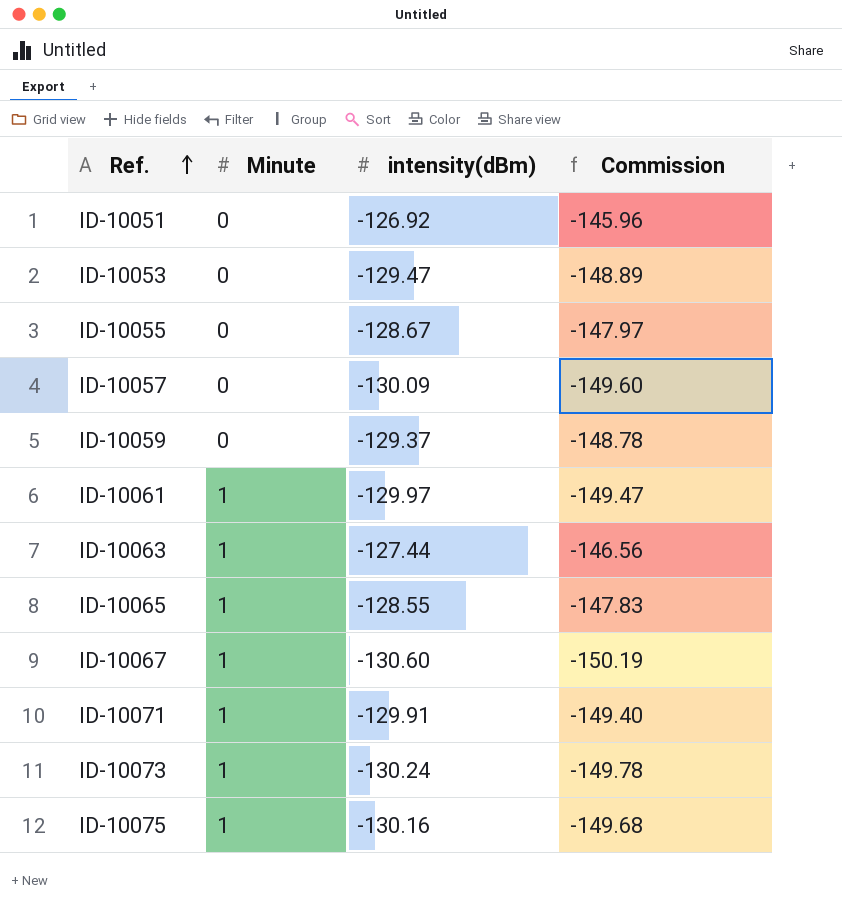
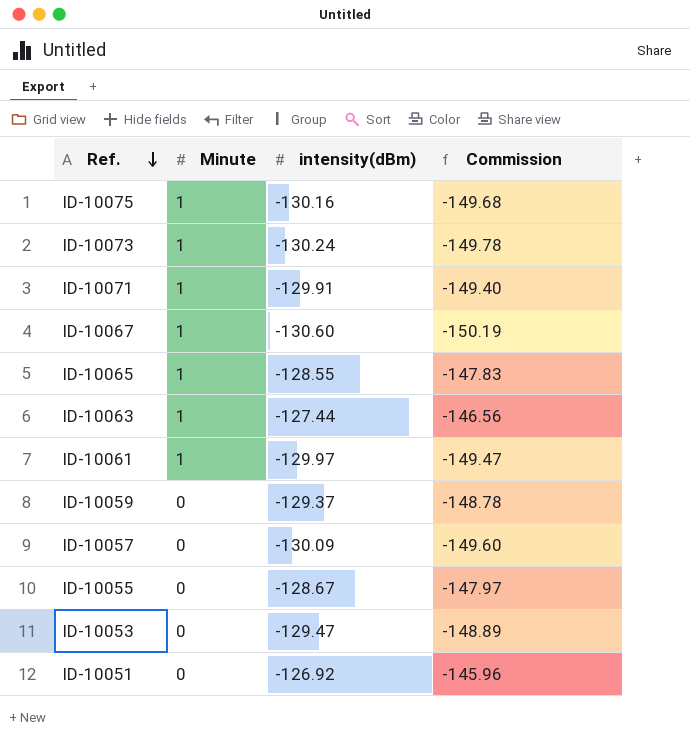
row order: Ref. ascending -> Ref. descending

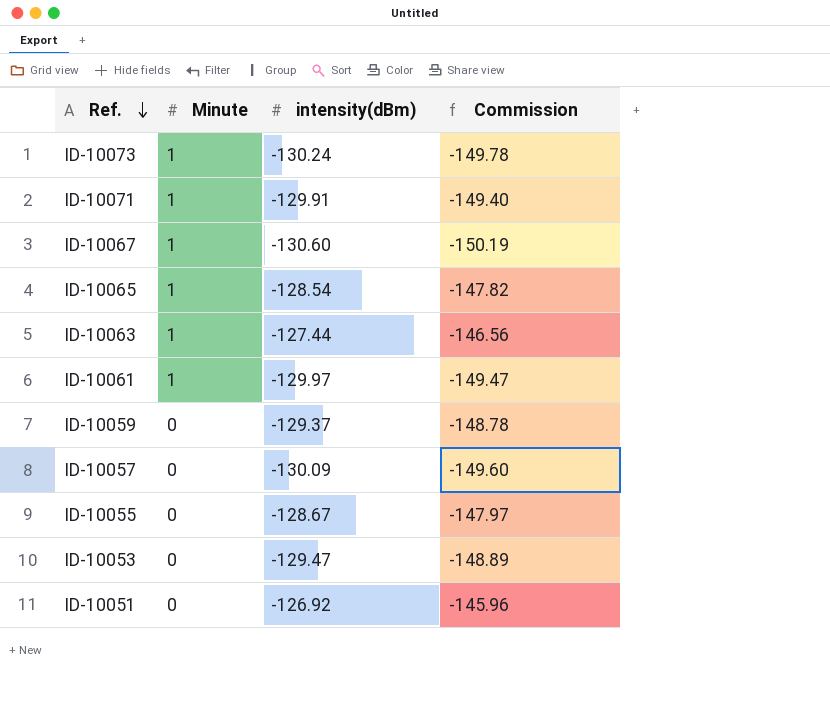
row ID-10075: 1 | -130.16 | -149.68 -> none
ID-10065 | intensity(dBm): -128.55 -> -128.54
ID-10065 | Commission: -147.83 -> -147.82

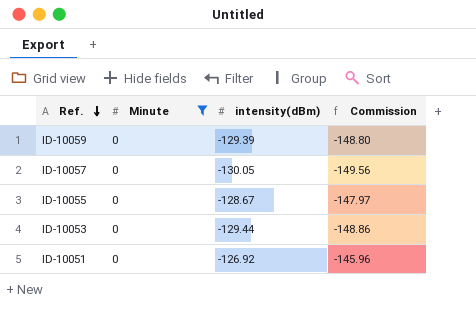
filter: none -> Minute = 0
ID-10059 | intensity(dBm): -129.37 -> -129.39
ID-10059 | Commission: -148.78 -> -148.80
ID-10057 | intensity(dBm): -130.09 -> -130.05
ID-10057 | Commission: -149.60 -> -149.56
ID-10053 | intensity(dBm): -129.47 -> -129.44
ID-10053 | Commission: -148.89 -> -148.86

